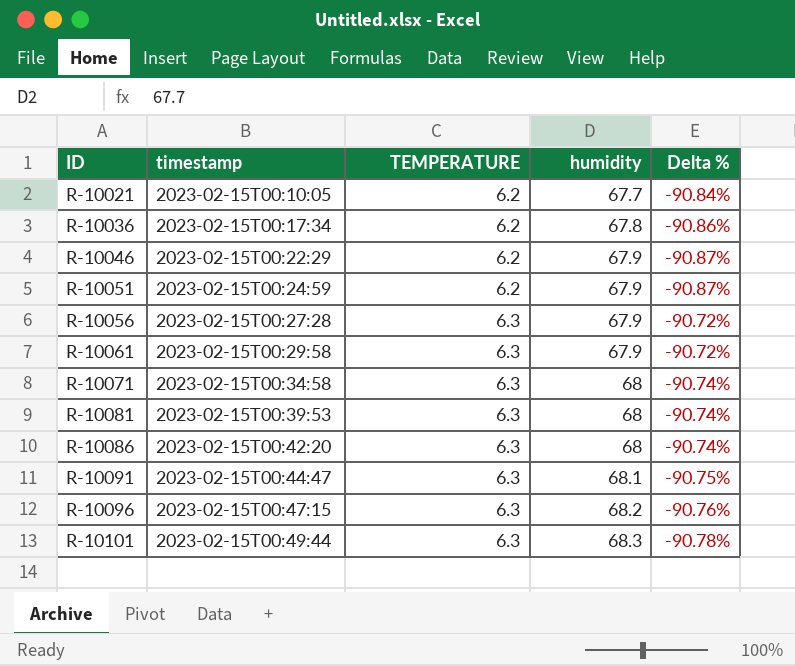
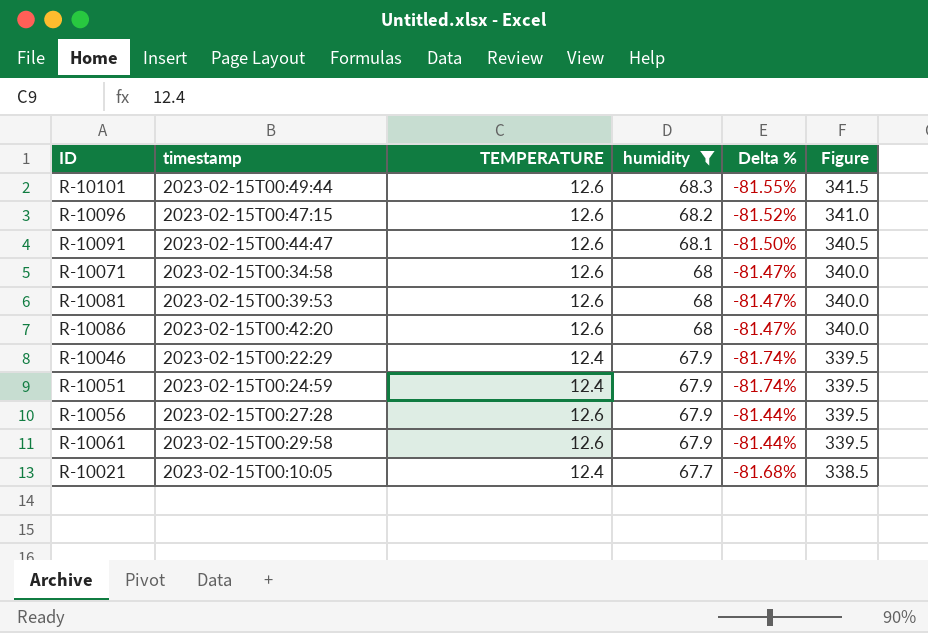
filter: none -> humidity != 67.8
row order: ID ascending -> humidity descending
column Figure | formula: none -> [humidity] * 5
R-10101 | TEMPERATURE: 6.3 -> 12.6
R-10101 | Delta %: -90.78% -> -81.55%
R-10096 | TEMPERATURE: 6.3 -> 12.6
R-10096 | Delta %: -90.76% -> -81.52%
R-10091 | TEMPERATURE: 6.3 -> 12.6
R-10091 | Delta %: -90.75% -> -81.50%
R-10071 | TEMPERATURE: 6.3 -> 12.6
R-10071 | Delta %: -90.74% -> -81.47%
R-10081 | TEMPERATURE: 6.3 -> 12.6
R-10081 | Delta %: -90.74% -> -81.47%
R-10086 | TEMPERATURE: 6.3 -> 12.6
R-10086 | Delta %: -90.74% -> -81.47%
R-10046 | TEMPERATURE: 6.2 -> 12.4
R-10046 | Delta %: -90.87% -> -81.74%
R-10051 | TEMPERATURE: 6.2 -> 12.4
R-10051 | Delta %: -90.87% -> -81.74%
R-10056 | TEMPERATURE: 6.3 -> 12.6
R-10056 | Delta %: -90.72% -> -81.44%
R-10061 | TEMPERATURE: 6.3 -> 12.6
R-10061 | Delta %: -90.72% -> -81.44%
R-10021 | TEMPERATURE: 6.2 -> 12.4
R-10021 | Delta %: -90.84% -> -81.68%

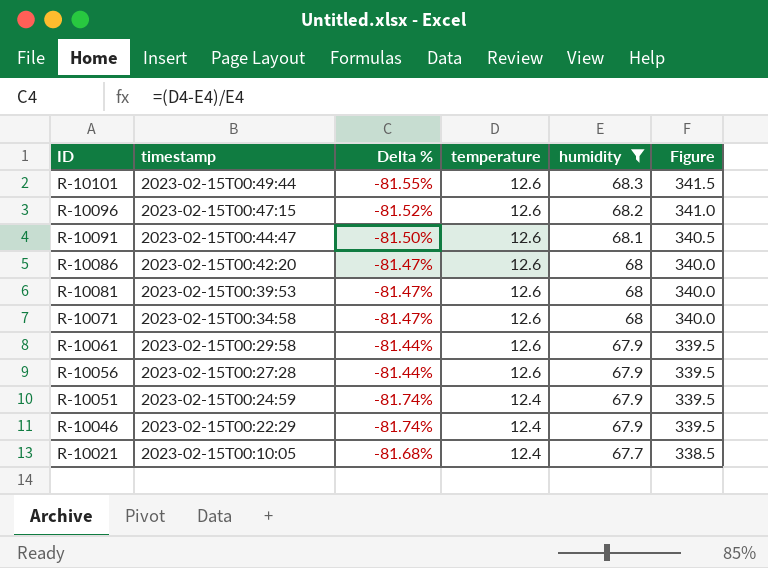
row order: humidity descending -> ID descending
column Delta % | position: 5 -> 3
column name: TEMPERATURE -> temperature

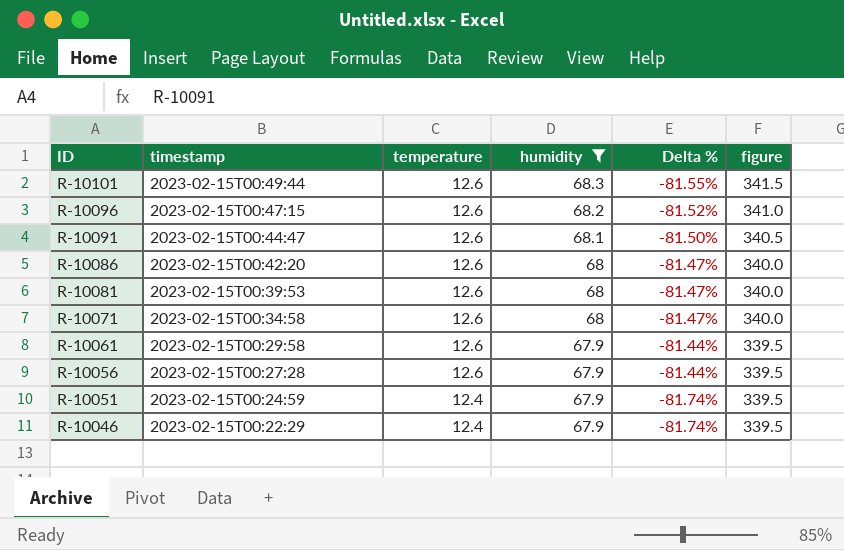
column Delta % | position: 3 -> 5
column name: Figure -> figure
row R-10021: 2023-02-15T00:10:05 | -81.68% | 12.4 | 67.7 | 338.5 -> none

